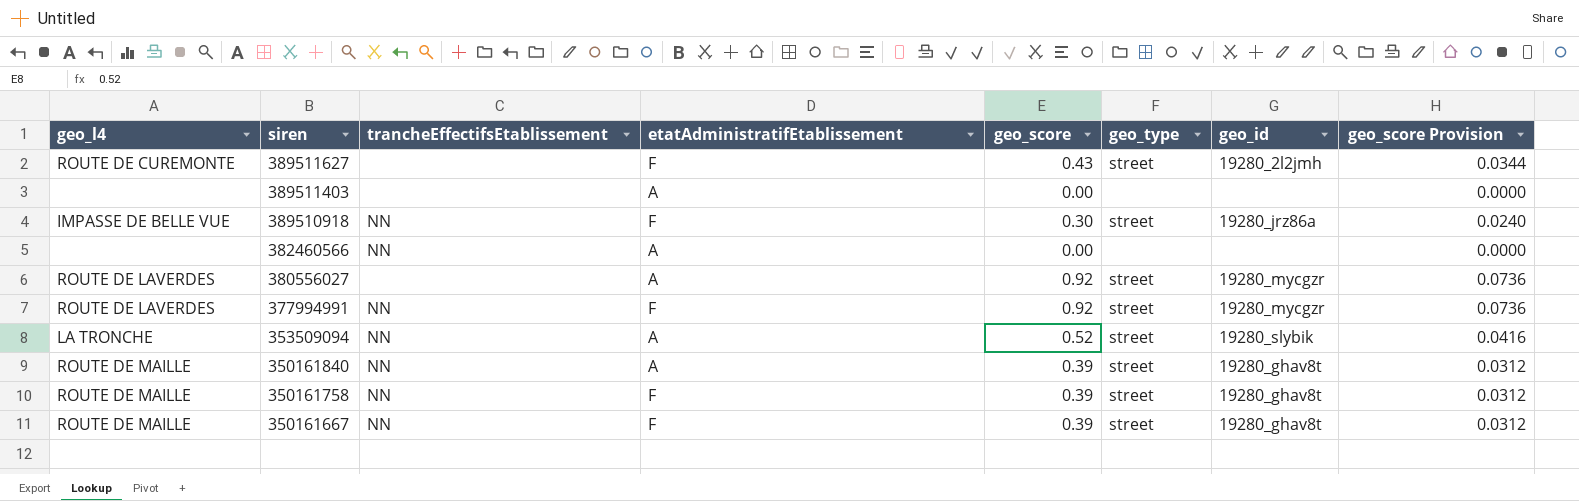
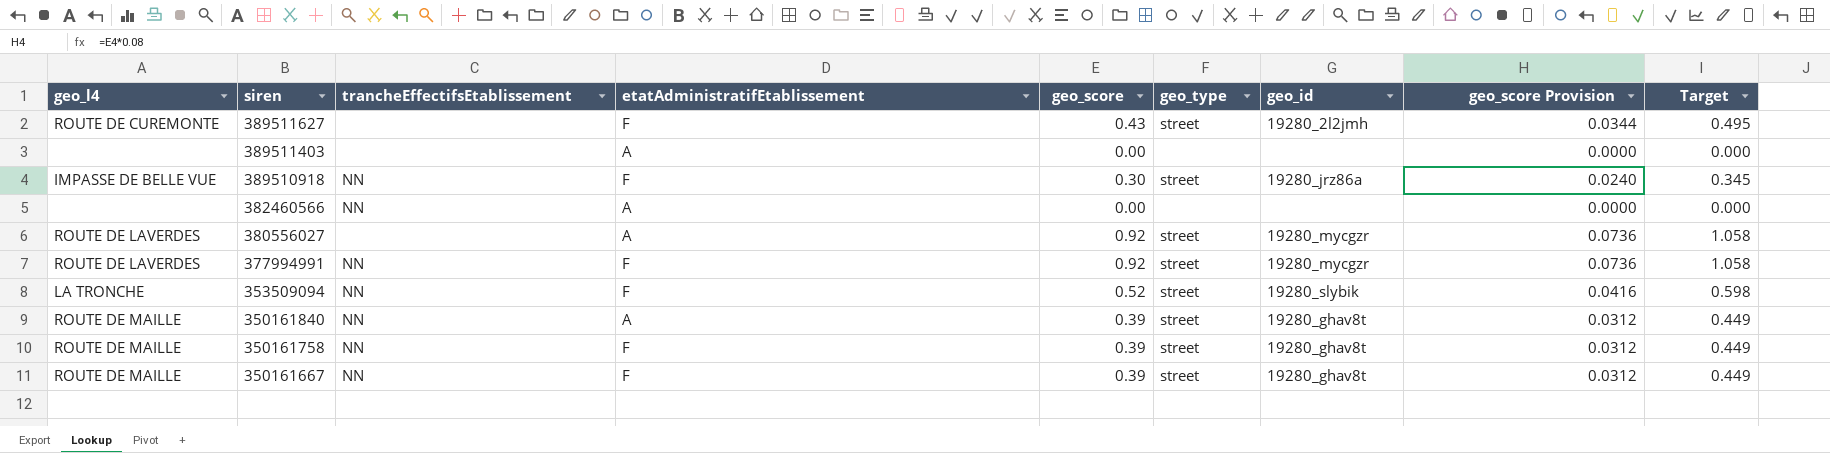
column Target | formula: none -> [geo_score] * 1.15
353509094 | etatAdministratifEtablissement: A -> F

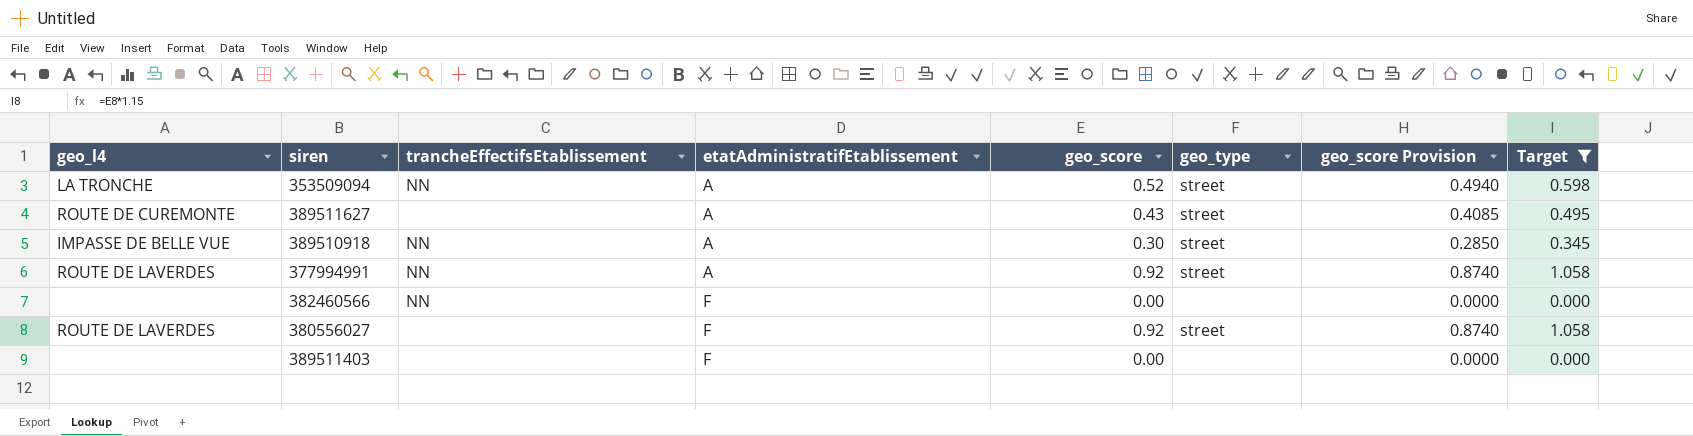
filter: none -> Target != 0.449
row order: siren descending -> etatAdministratifEtablissement ascending
column geo_id | position: 7 -> none
column geo_score Provision | formula: [geo_score] * 0.08 -> [geo_score] * 0.95
353509094 | etatAdministratifEtablissement: F -> A
389511627 | etatAdministratifEtablissement: F -> A
389510918 | etatAdministratifEtablissement: F -> A
377994991 | etatAdministratifEtablissement: F -> A
382460566 | etatAdministratifEtablissement: A -> F
380556027 | etatAdministratifEtablissement: A -> F
389511403 | etatAdministratifEtablissement: A -> F

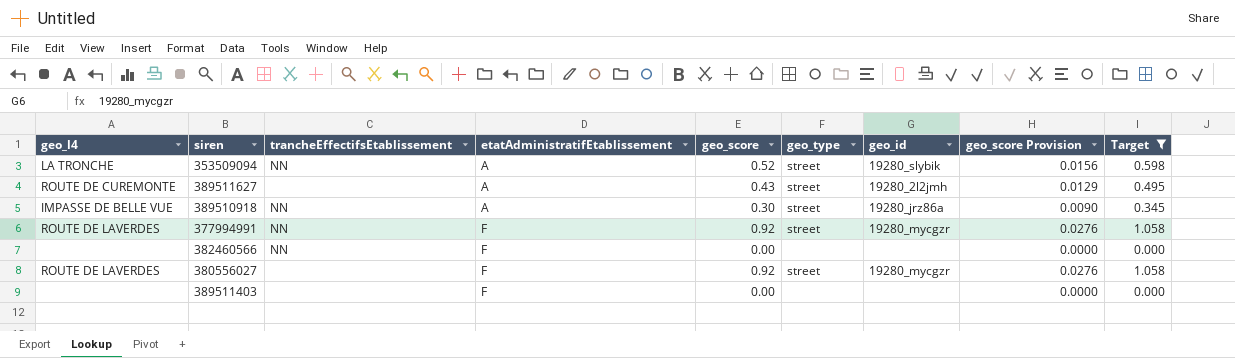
column geo_id | position: none -> 7
column geo_score Provision | formula: [geo_score] * 0.95 -> [geo_score] * 0.03
377994991 | etatAdministratifEtablissement: A -> F

